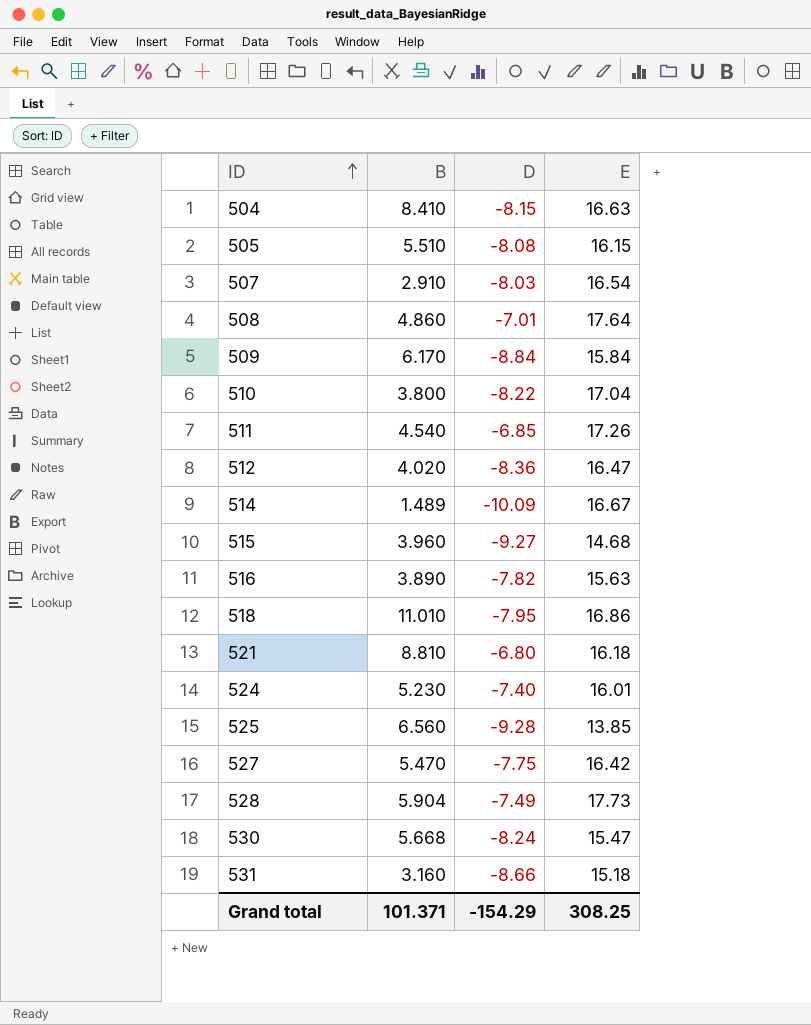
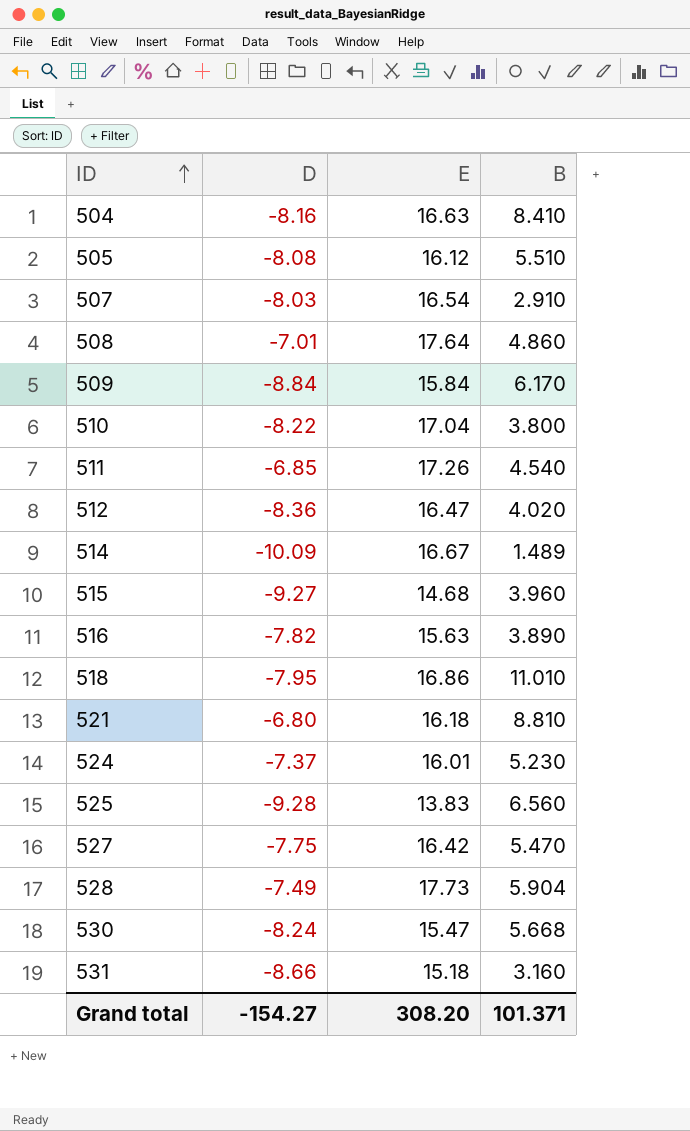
column B | position: 2 -> 4
504 | D: -8.15 -> -8.16
505 | E: 16.15 -> 16.12
524 | D: -7.40 -> -7.37
525 | E: 13.85 -> 13.83
Grand total | D: -154.29 -> -154.27
Grand total | E: 308.25 -> 308.20

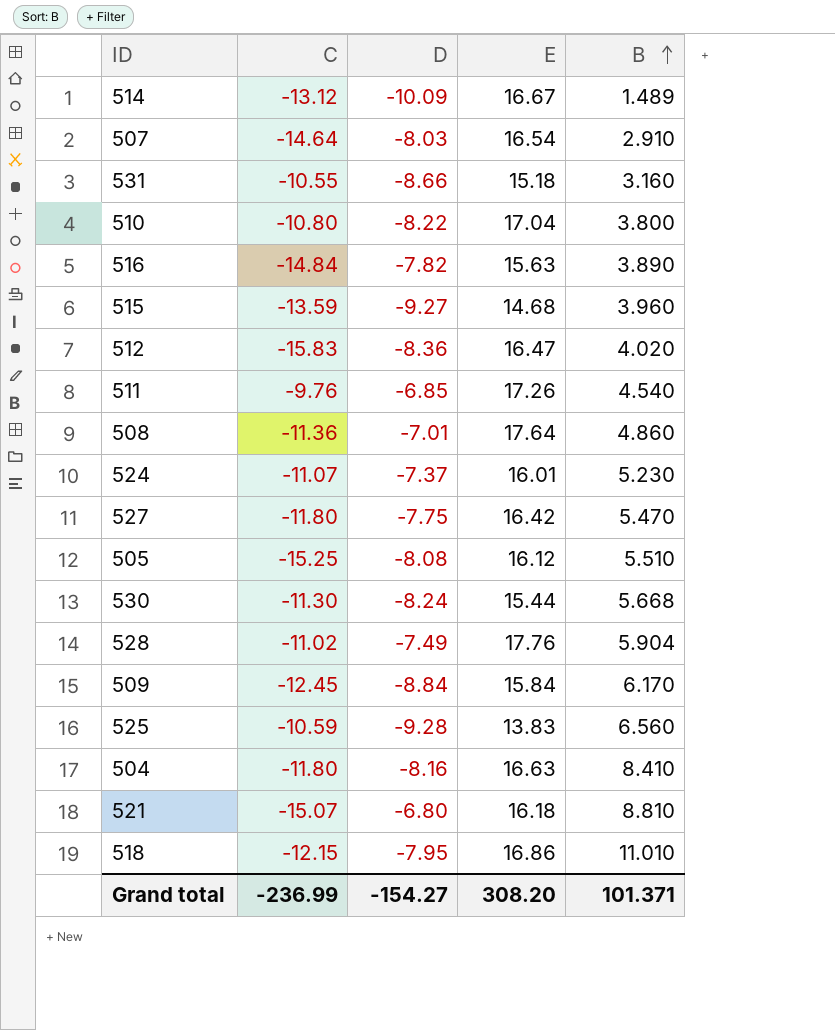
row order: ID ascending -> B ascending
column C | position: none -> 2
530 | E: 15.47 -> 15.44
528 | E: 17.73 -> 17.76

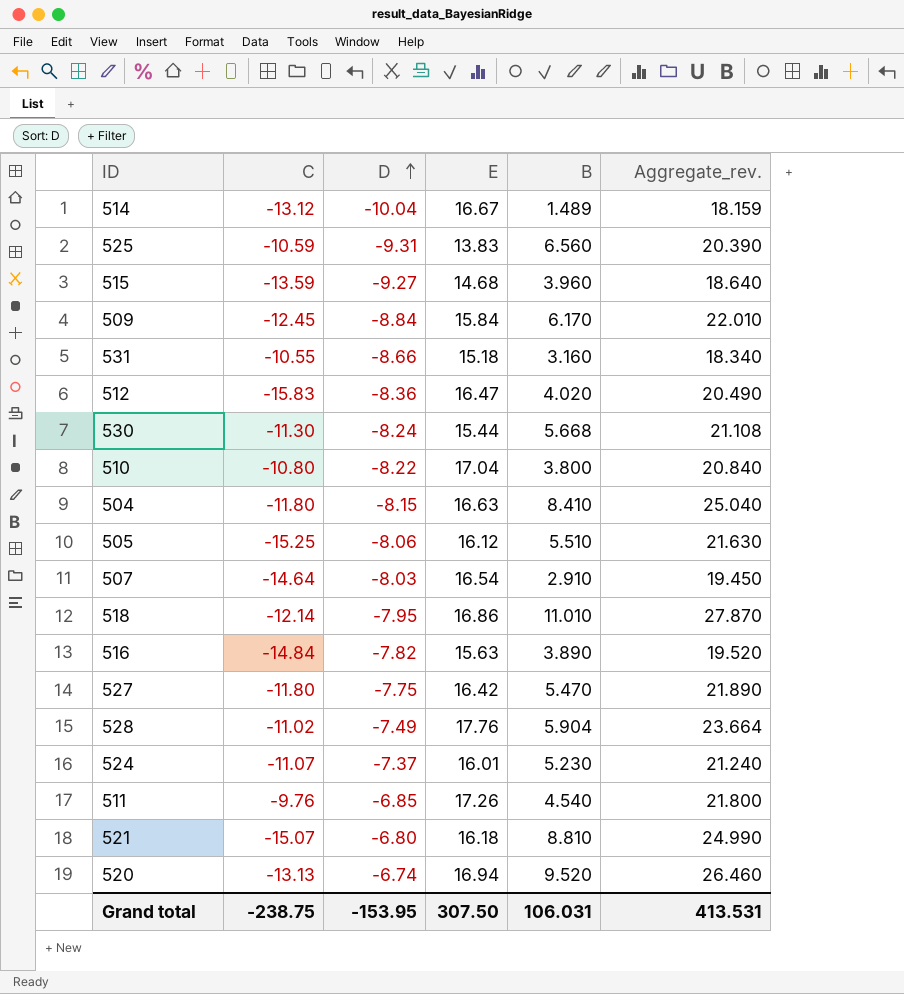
row order: B ascending -> D ascending
column Aggregate_rev. | formula: none -> [E] + [B]
row 508: -11.36 | -7.01 | 17.64 | 4.860 -> none
514 | D: -10.09 -> -10.04
525 | D: -9.28 -> -9.31
504 | D: -8.16 -> -8.15
505 | D: -8.08 -> -8.06
518 | C: -12.15 -> -12.14
row 520: none -> -13.13 | -6.74 | 16.94 | 9.520 | 26.460
Grand total | C: -236.99 -> -238.75
Grand total | D: -154.27 -> -153.95
Grand total | E: 308.20 -> 307.50
Grand total | B: 101.371 -> 106.031

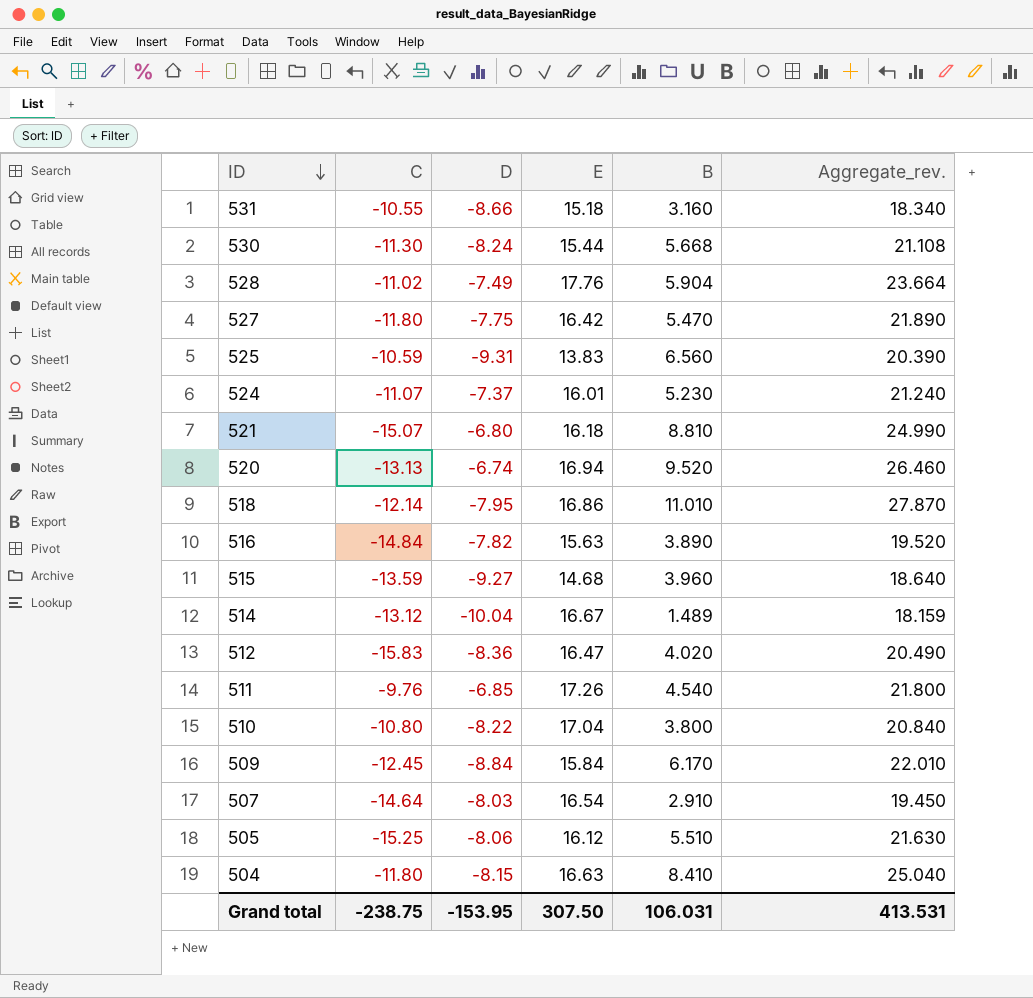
row order: D ascending -> ID descending

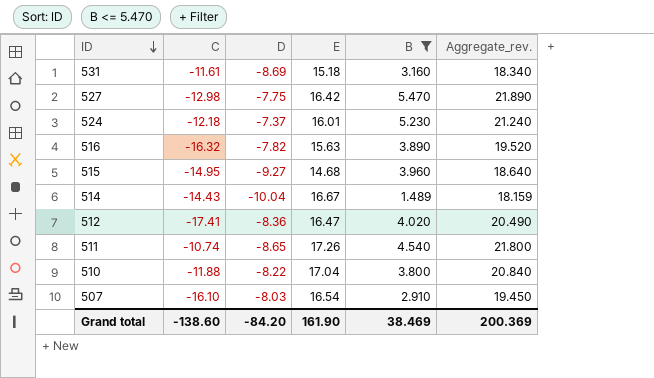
filter: none -> B <= 5.470
531 | C: -10.55 -> -11.61
531 | D: -8.66 -> -8.69
527 | C: -11.80 -> -12.98
524 | C: -11.07 -> -12.18
516 | C: -14.84 -> -16.32
515 | C: -13.59 -> -14.95
514 | C: -13.12 -> -14.43
512 | C: -15.83 -> -17.41
511 | C: -9.76 -> -10.74
511 | D: -6.85 -> -8.65
510 | C: -10.80 -> -11.88
507 | C: -14.64 -> -16.10
Grand total | C: -238.75 -> -138.60
Grand total | D: -153.95 -> -84.20
Grand total | E: 307.50 -> 161.90
Grand total | B: 106.031 -> 38.469
Grand total | Aggregate_rev.: 413.531 -> 200.369

